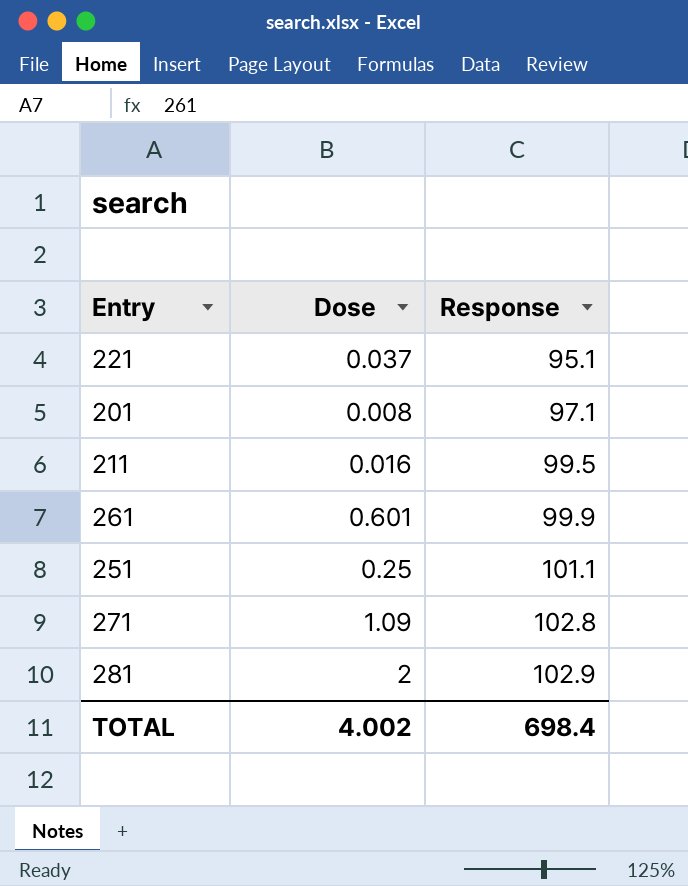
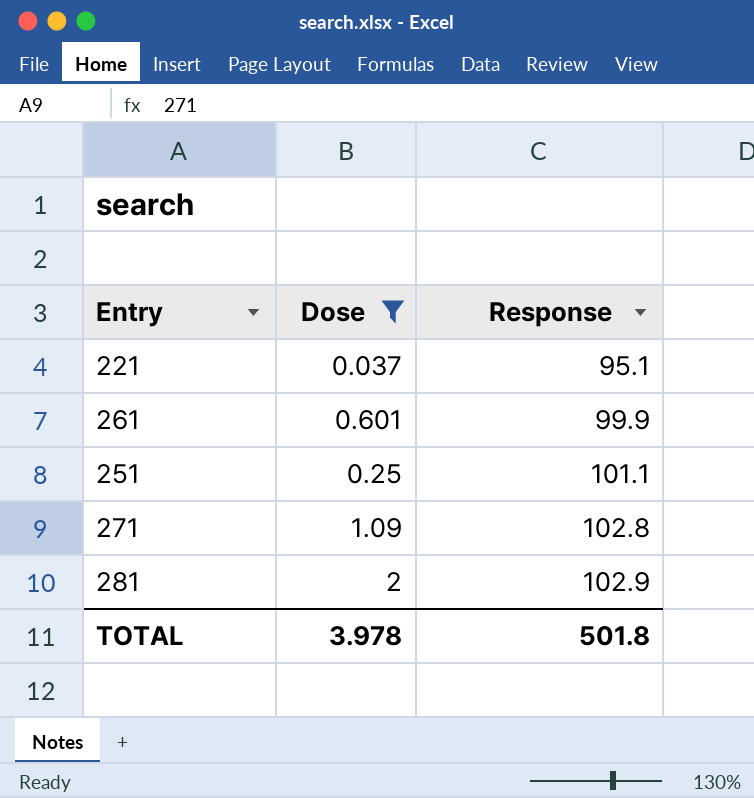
filter: none -> Dose >= 0.037
TOTAL | Dose: 4.002 -> 3.978
TOTAL | Response: 698.4 -> 501.8

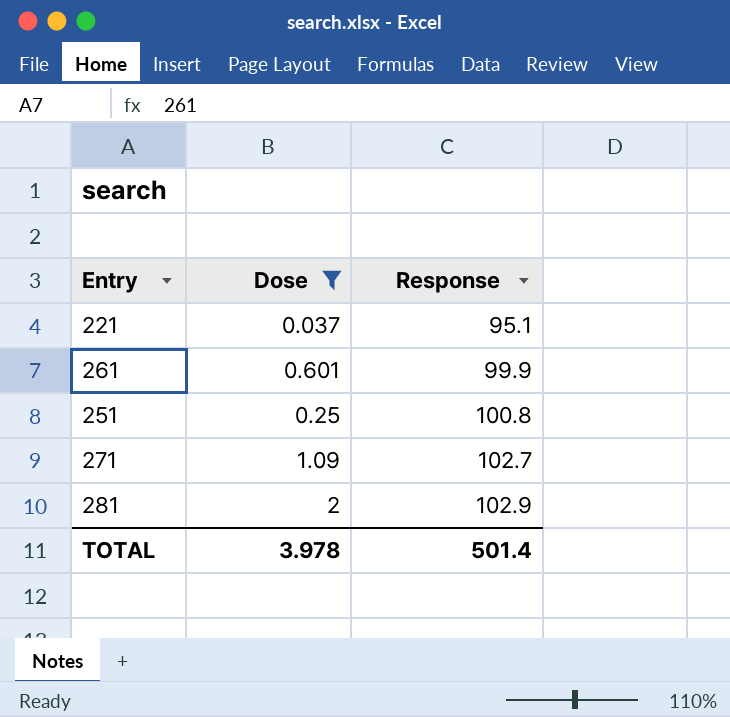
251 | Response: 101.1 -> 100.8
271 | Response: 102.8 -> 102.7
TOTAL | Response: 501.8 -> 501.4

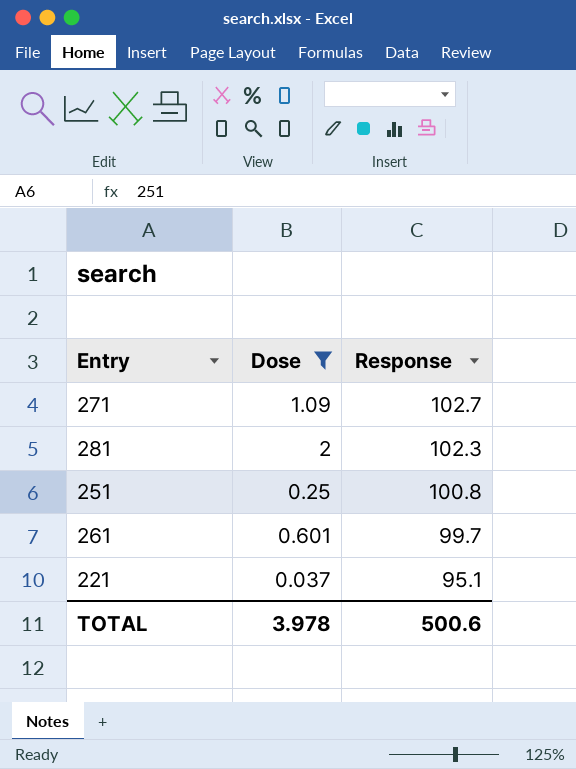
row order: Response ascending -> Response descending
281 | Response: 102.9 -> 102.3
261 | Response: 99.9 -> 99.7
TOTAL | Response: 501.4 -> 500.6

